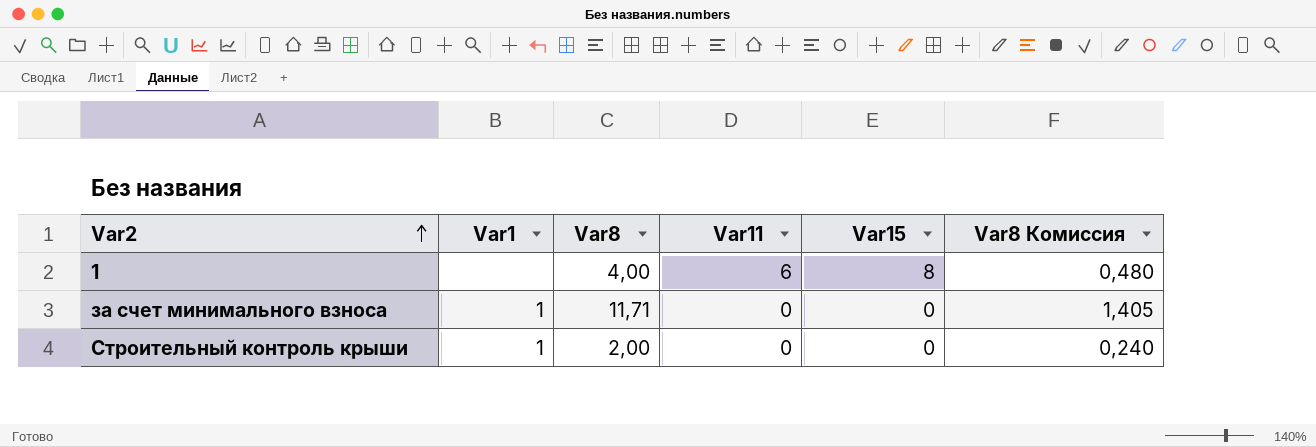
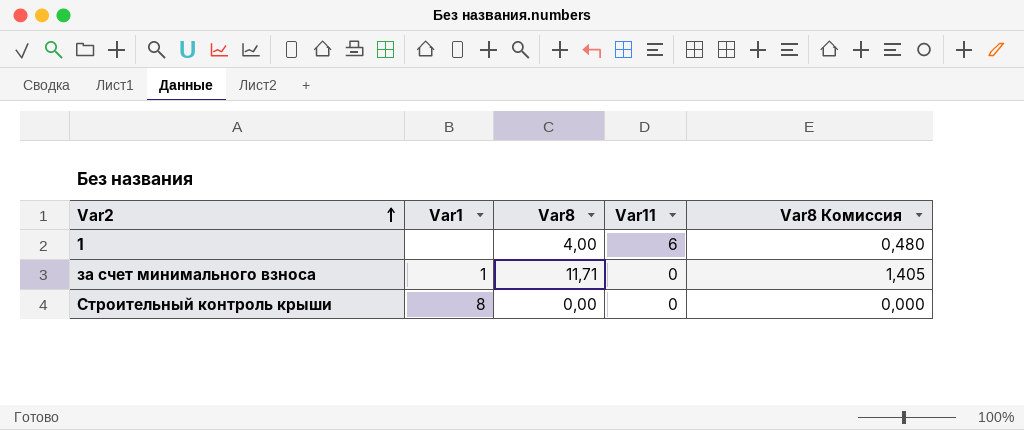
column Var15 | position: 5 -> none
Строительный контроль крыши | Var1: 1 -> 8
Строительный контроль крыши | Var8: 2,00 -> 0,00
Строительный контроль крыши | Var8 Комиссия: 0,240 -> 0,000

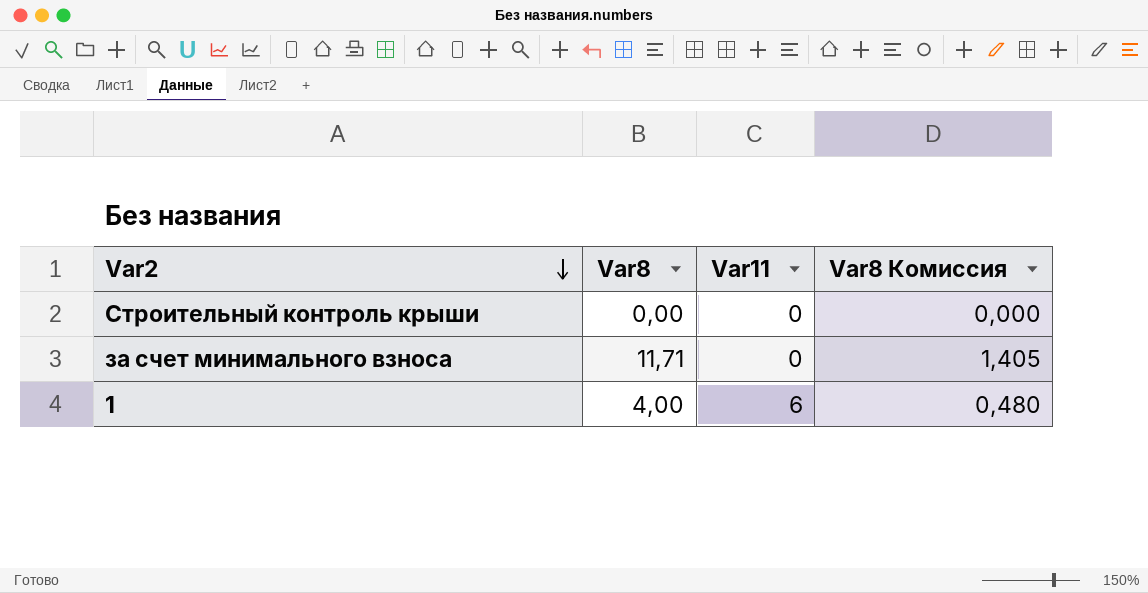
row order: Var2 ascending -> Var2 descending
column Var1 | position: 2 -> none

